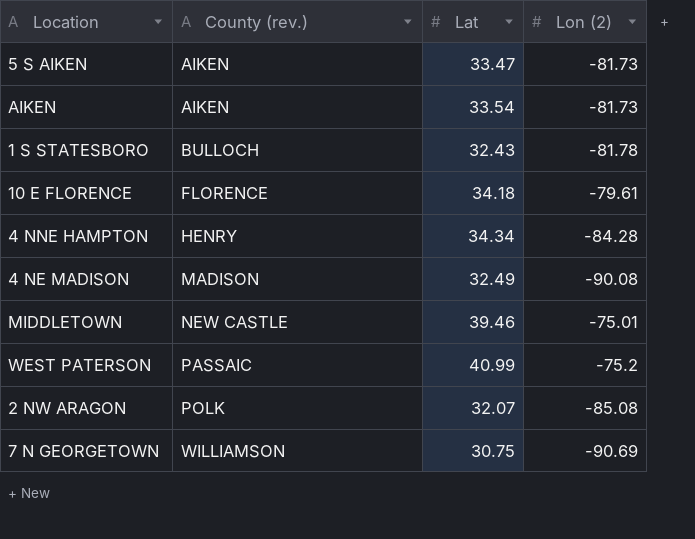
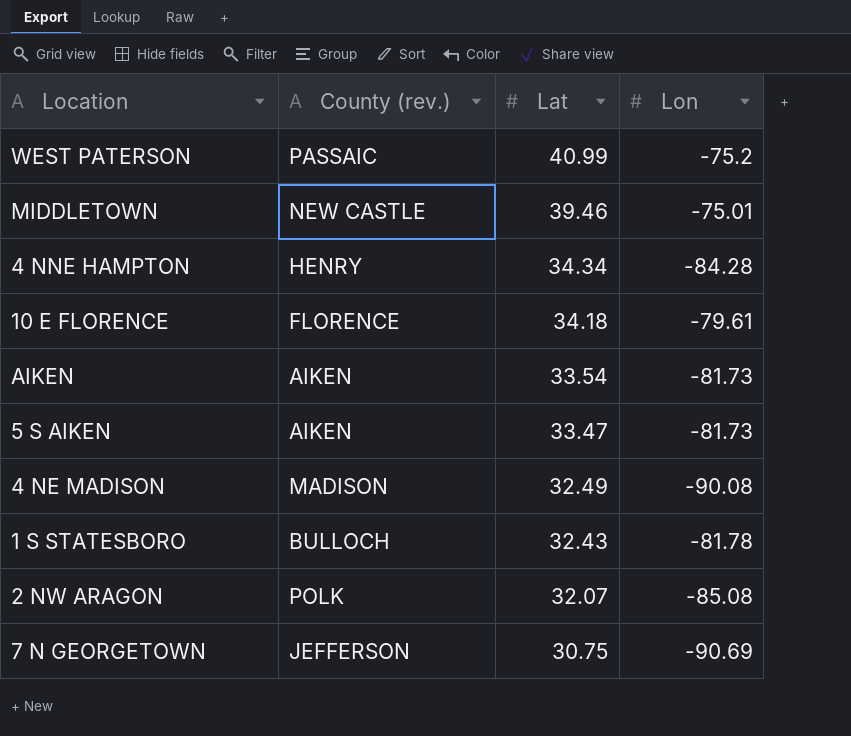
row order: County (rev.) ascending -> Lat descending
column name: Lon (2) -> Lon
7 N GEORGETOWN | County (rev.): WILLIAMSON -> JEFFERSON

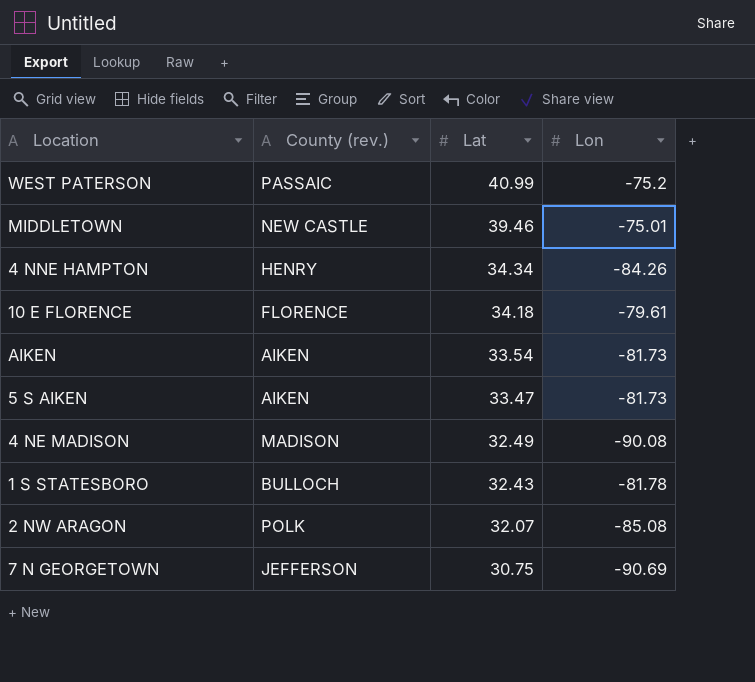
4 NNE HAMPTON | Lon: -84.28 -> -84.26

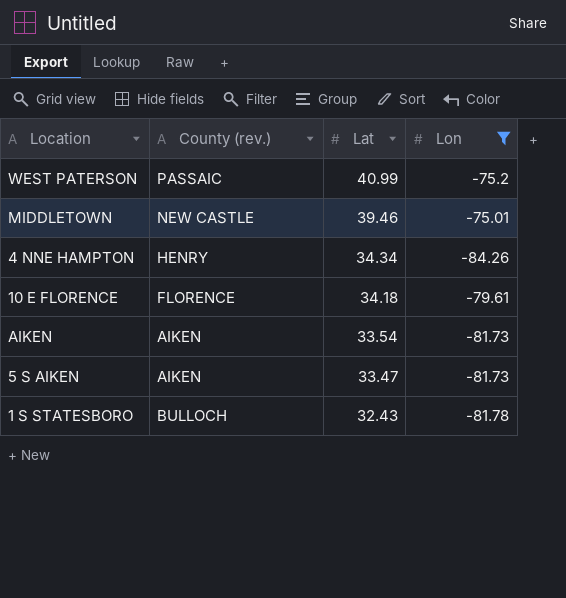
filter: none -> Lon >= -84.26

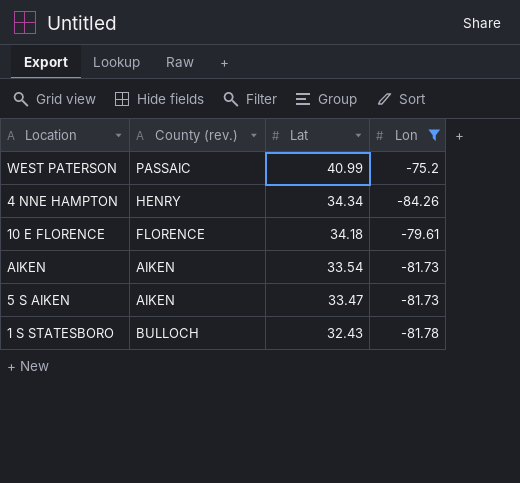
row MIDDLETOWN: NEW CASTLE | 39.46 | -75.01 -> none

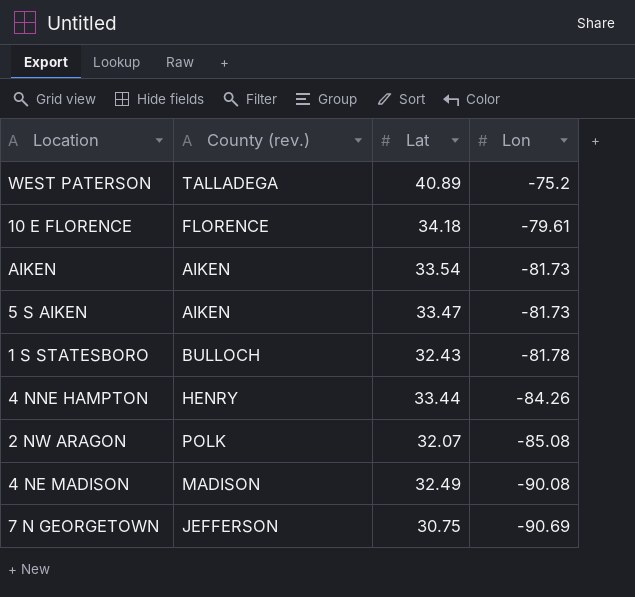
filter: Lon >= -84.26 -> none
row order: Lat descending -> Lon descending
WEST PATERSON | County (rev.): PASSAIC -> TALLADEGA
WEST PATERSON | Lat: 40.99 -> 40.89
4 NNE HAMPTON | Lat: 34.34 -> 33.44

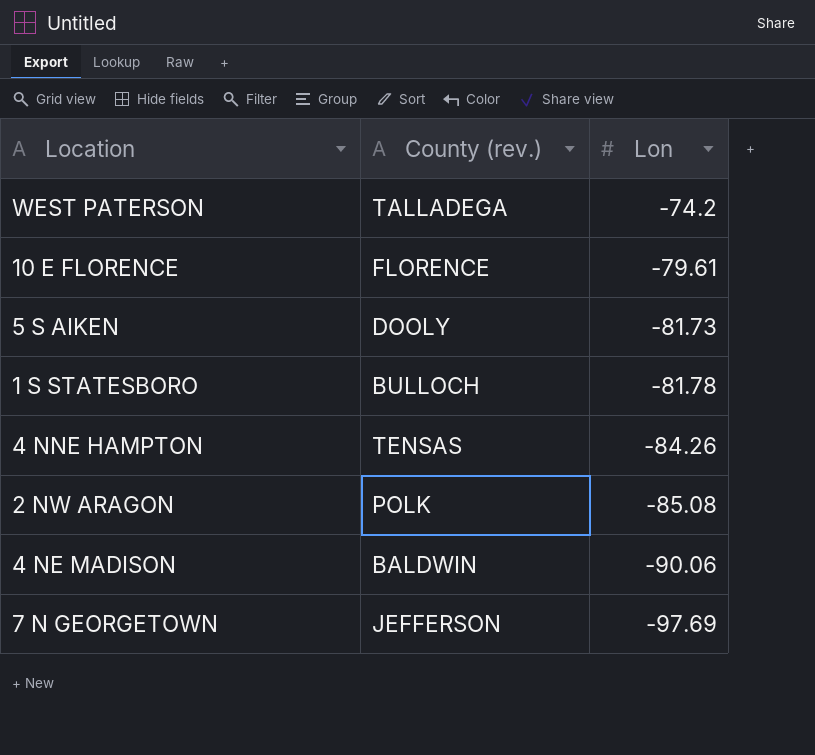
column Lat | position: 3 -> none
row AIKEN: AIKEN | 33.54 | -81.73 -> none
WEST PATERSON | Lon: -75.2 -> -74.2
5 S AIKEN | County (rev.): AIKEN -> DOOLY
4 NNE HAMPTON | County (rev.): HENRY -> TENSAS
4 NE MADISON | County (rev.): MADISON -> BALDWIN
4 NE MADISON | Lon: -90.08 -> -90.06
7 N GEORGETOWN | Lon: -90.69 -> -97.69

